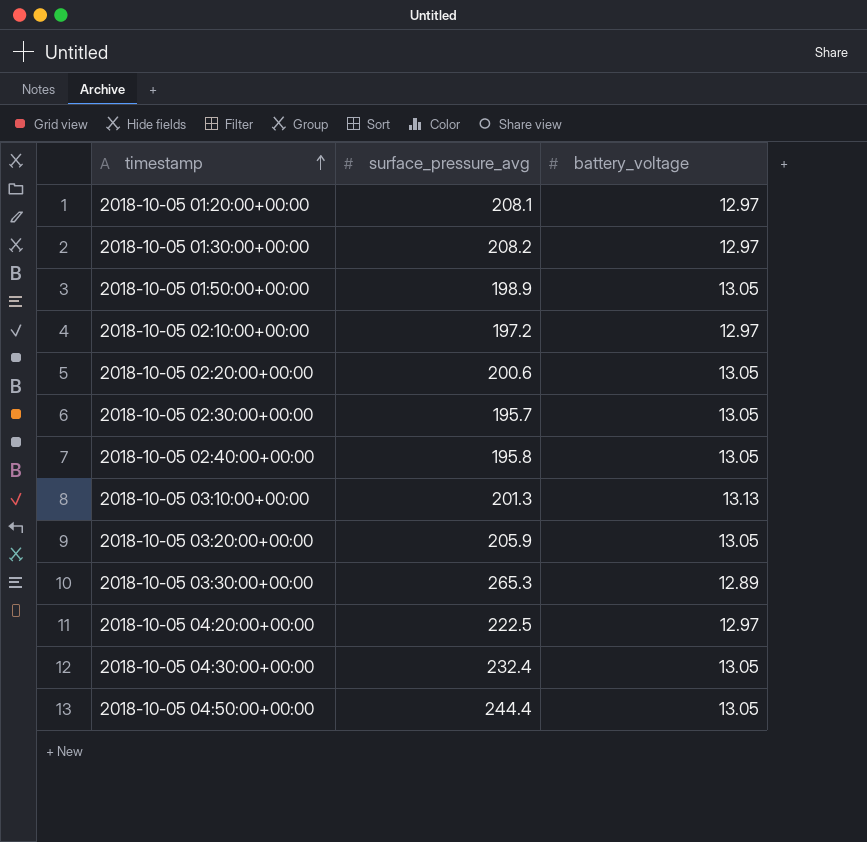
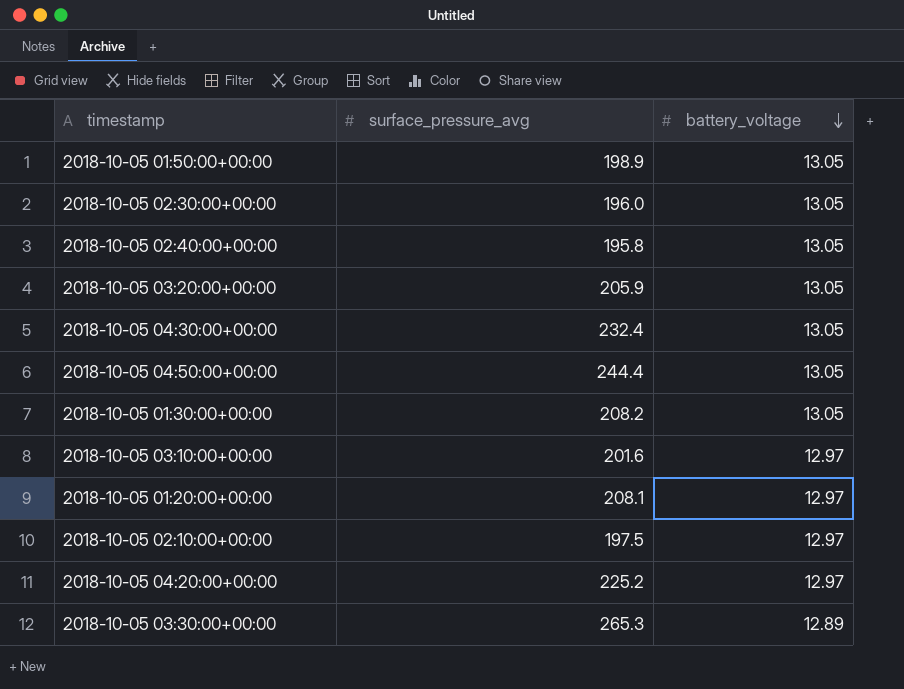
row order: timestamp ascending -> battery_voltage descending
row 2018-10-05 02:20:00+00:00: 200.6 | 13.05 -> none
2018-10-05 02:30:00+00:00 | surface_pressure_avg: 195.7 -> 196.0
2018-10-05 01:30:00+00:00 | battery_voltage: 12.97 -> 13.05
2018-10-05 03:10:00+00:00 | surface_pressure_avg: 201.3 -> 201.6
2018-10-05 03:10:00+00:00 | battery_voltage: 13.13 -> 12.97
2018-10-05 02:10:00+00:00 | surface_pressure_avg: 197.2 -> 197.5
2018-10-05 04:20:00+00:00 | surface_pressure_avg: 222.5 -> 225.2

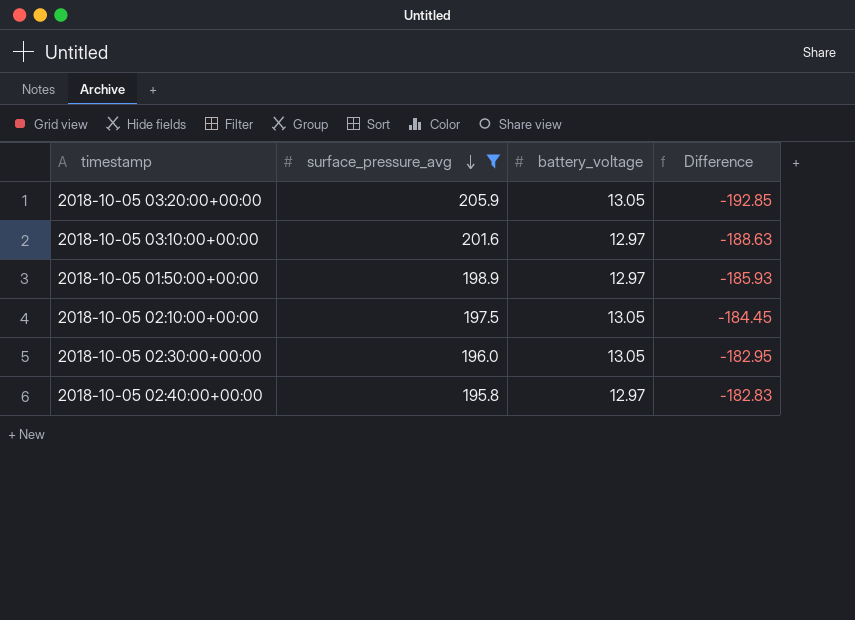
filter: none -> surface_pressure_avg <= 205.9
row order: battery_voltage descending -> surface_pressure_avg descending
column Difference | formula: none -> [battery_voltage] - [surface_pressure_avg]
2018-10-05 01:50:00+00:00 | battery_voltage: 13.05 -> 12.97
2018-10-05 02:10:00+00:00 | battery_voltage: 12.97 -> 13.05
2018-10-05 02:40:00+00:00 | battery_voltage: 13.05 -> 12.97

